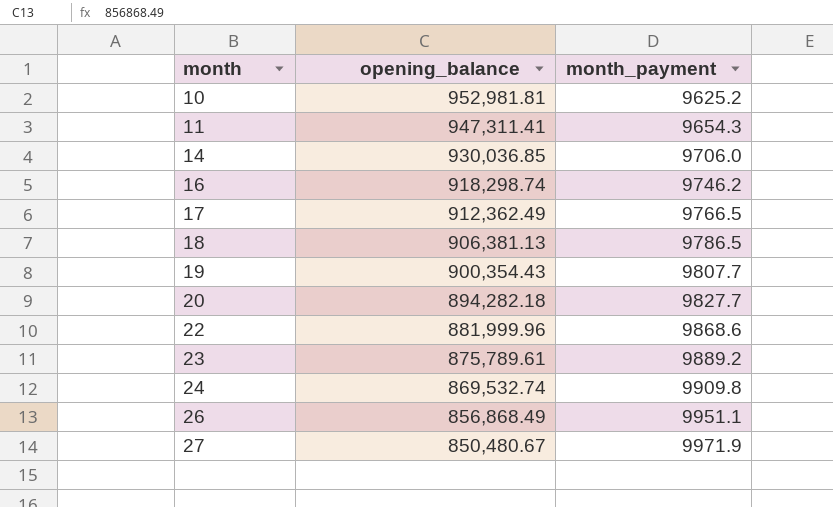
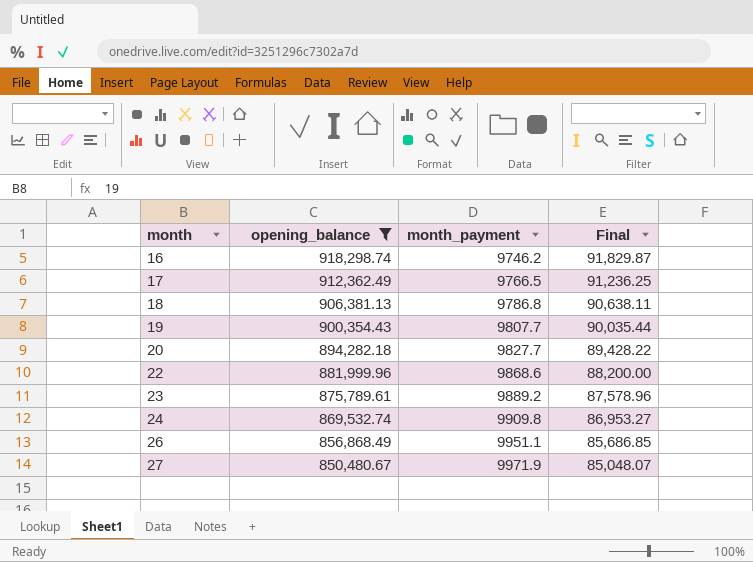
filter: none -> opening_balance <= 918,298.74
column Final | formula: none -> [opening_balance] * 0.1
18 | month_payment: 9786.5 -> 9786.8

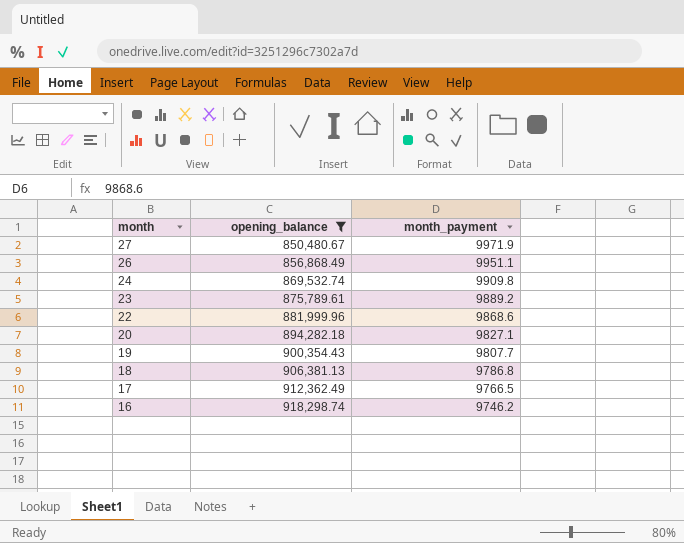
row order: month ascending -> month descending
column Final | formula: [opening_balance] * 0.1 -> none
20 | month_payment: 9827.7 -> 9827.1

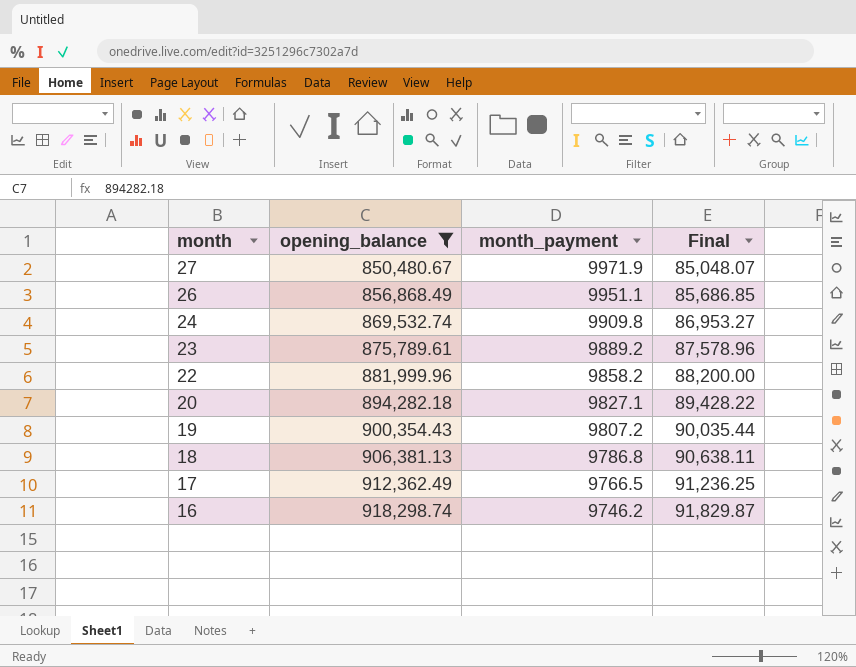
column Final | formula: none -> [opening_balance] * 0.1
22 | month_payment: 9868.6 -> 9858.2
19 | month_payment: 9807.7 -> 9807.2

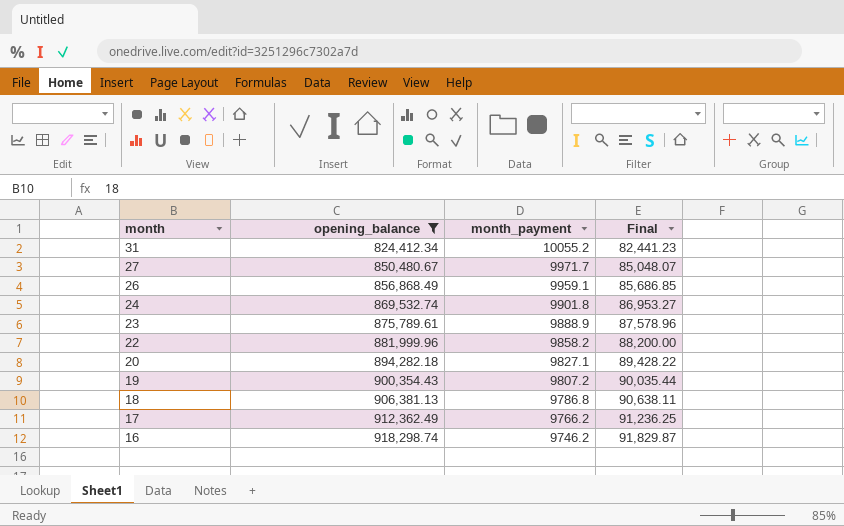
row 31: none -> 824,412.34 | 10055.2 | 82,441.23
27 | month_payment: 9971.9 -> 9971.7
26 | month_payment: 9951.1 -> 9959.1
24 | month_payment: 9909.8 -> 9901.8
23 | month_payment: 9889.2 -> 9888.9
17 | month_payment: 9766.5 -> 9766.2

